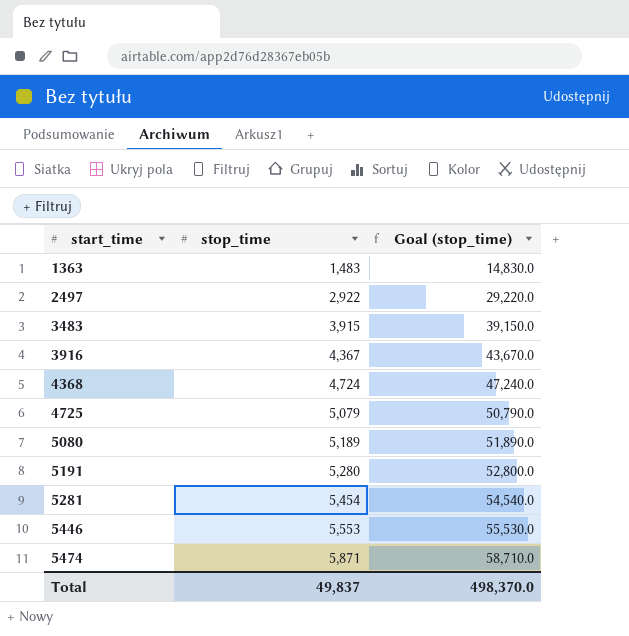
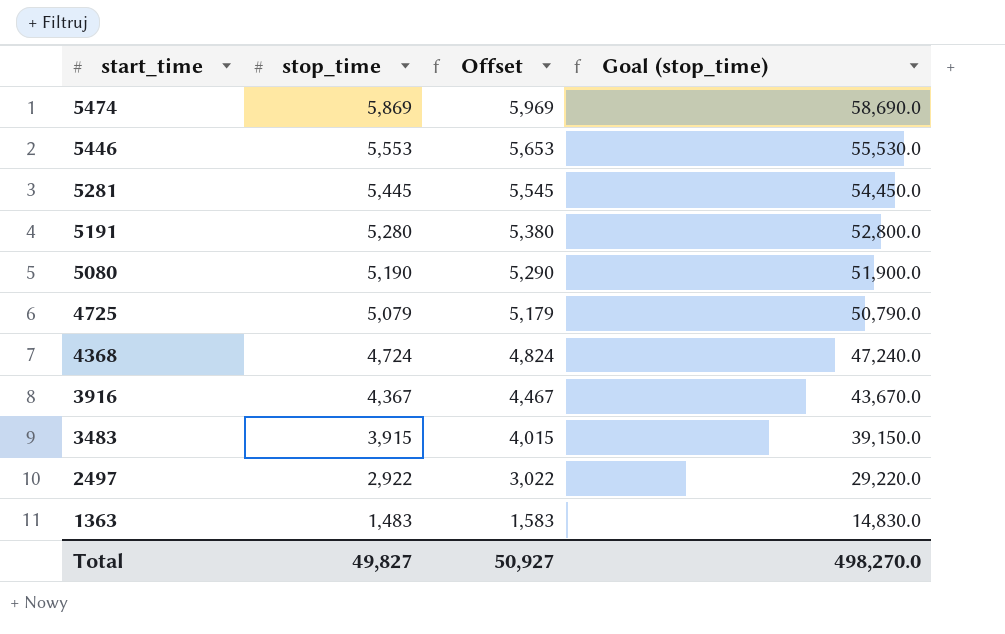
row order: start_time ascending -> start_time descending
column Offset | formula: none -> [stop_time] + 100
5474 | stop_time: 5,871 -> 5,869
5474 | Goal (stop_time): 58,710.0 -> 58,690.0
5281 | stop_time: 5,454 -> 5,445
5281 | Goal (stop_time): 54,540.0 -> 54,450.0
5080 | stop_time: 5,189 -> 5,190
5080 | Goal (stop_time): 51,890.0 -> 51,900.0
Total | stop_time: 49,837 -> 49,827
Total | Goal (stop_time): 498,370.0 -> 498,270.0

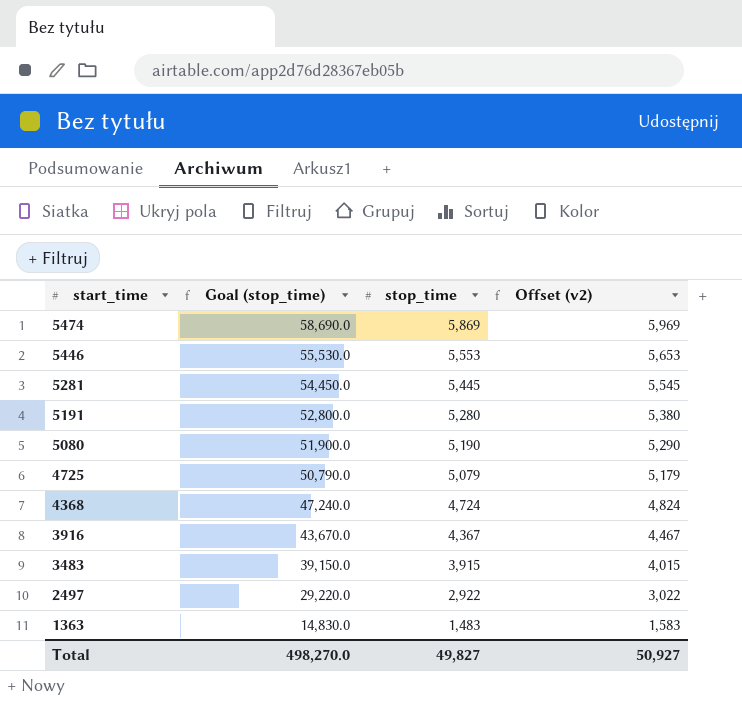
column Goal (stop_time) | position: 4 -> 2
column name: Offset -> Offset (v2)

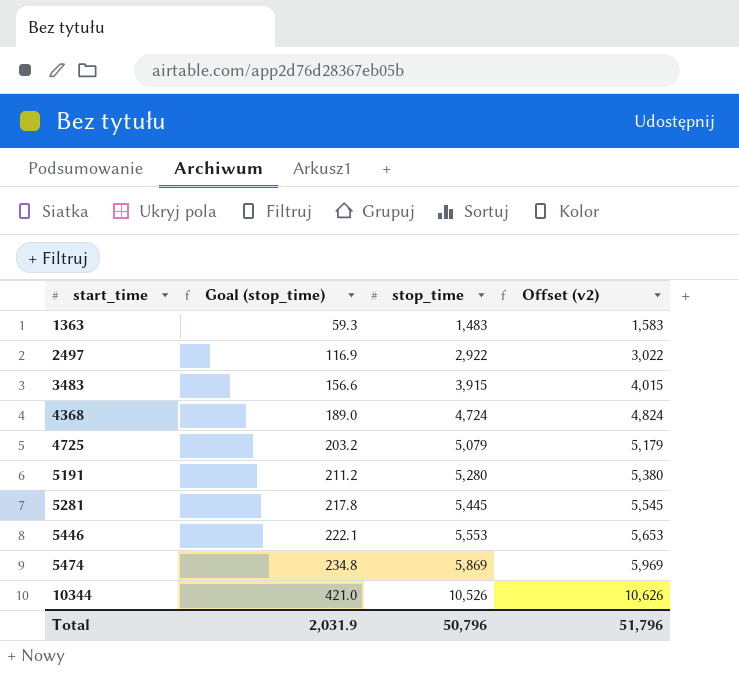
row order: start_time descending -> start_time ascending
column Goal (stop_time) | formula: [stop_time] * 10 -> [stop_time] * 0.04
row 5080: 51,900.0 | 5,190 | 5,290 -> none
row 3916: 43,670.0 | 4,367 | 4,467 -> none
row 10344: none -> 421.0 | 10,526 | 10,626
Total | Goal (stop_time): 498,270.0 -> 2,031.9
Total | stop_time: 49,827 -> 50,796
Total | Offset (v2): 50,927 -> 51,796

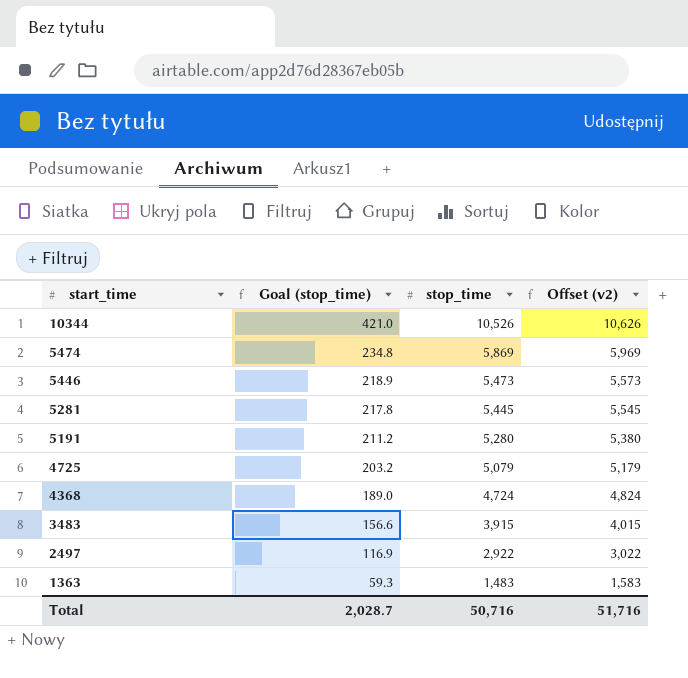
row order: start_time ascending -> start_time descending
5446 | Goal (stop_time): 222.1 -> 218.9
5446 | stop_time: 5,553 -> 5,473
5446 | Offset (v2): 5,653 -> 5,573
Total | Goal (stop_time): 2,031.9 -> 2,028.7
Total | stop_time: 50,796 -> 50,716
Total | Offset (v2): 51,796 -> 51,716

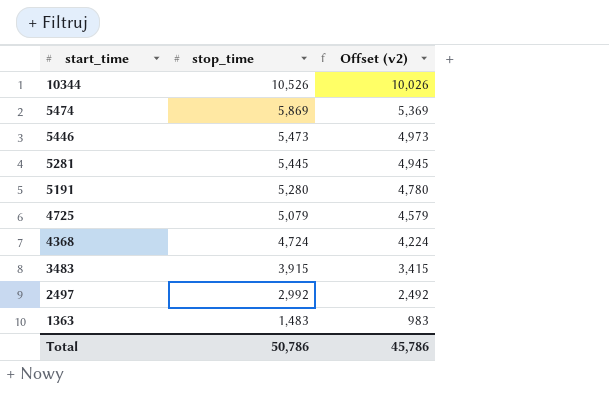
column Goal (stop_time) | formula: [stop_time] * 0.04 -> none
column Offset (v2) | formula: [stop_time] + 100 -> [stop_time] - 500
2497 | stop_time: 2,922 -> 2,992
Total | stop_time: 50,716 -> 50,786
Total | Offset (v2): 51,716 -> 45,786

